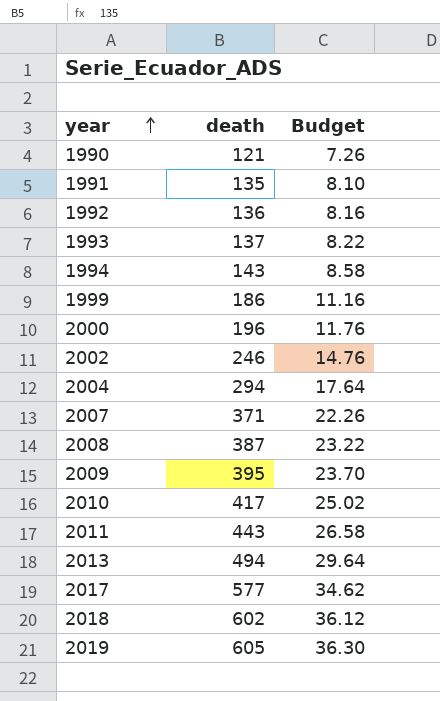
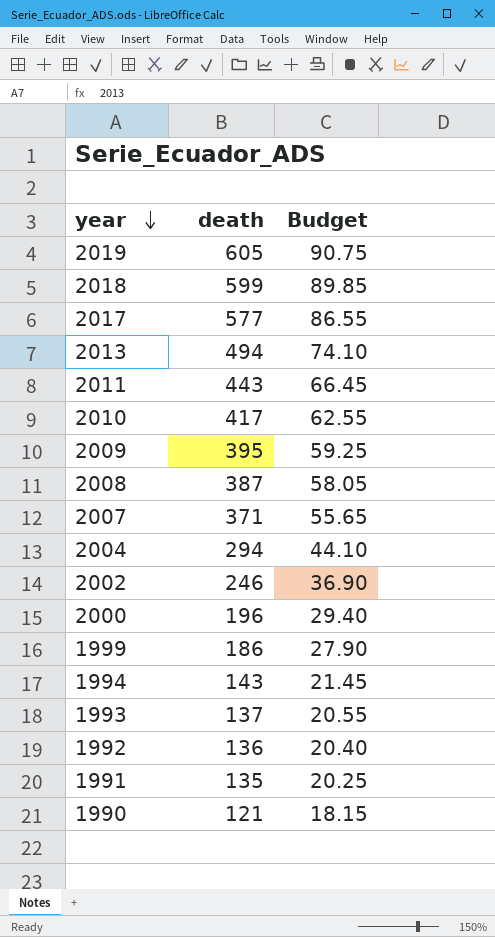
row order: year ascending -> year descending
column Budget | formula: [death] * 0.06 -> [death] * 0.15
2018 | death: 602 -> 599

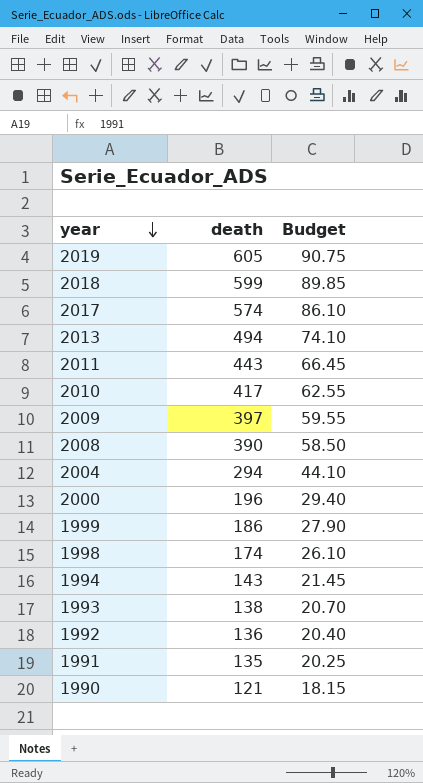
row 2007: 371 | 55.65 -> none
row 2002: 246 | 36.90 -> none
2017 | death: 577 -> 574
2017 | Budget: 86.55 -> 86.10
2009 | death: 395 -> 397
2009 | Budget: 59.25 -> 59.55
2008 | death: 387 -> 390
2008 | Budget: 58.05 -> 58.50
row 1998: none -> 174 | 26.10
1993 | death: 137 -> 138
1993 | Budget: 20.55 -> 20.70

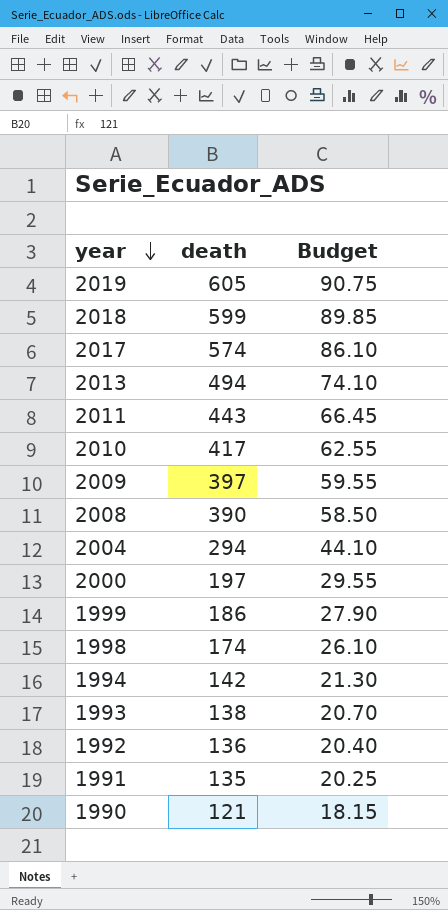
2000 | death: 196 -> 197
2000 | Budget: 29.40 -> 29.55
1994 | death: 143 -> 142
1994 | Budget: 21.45 -> 21.30

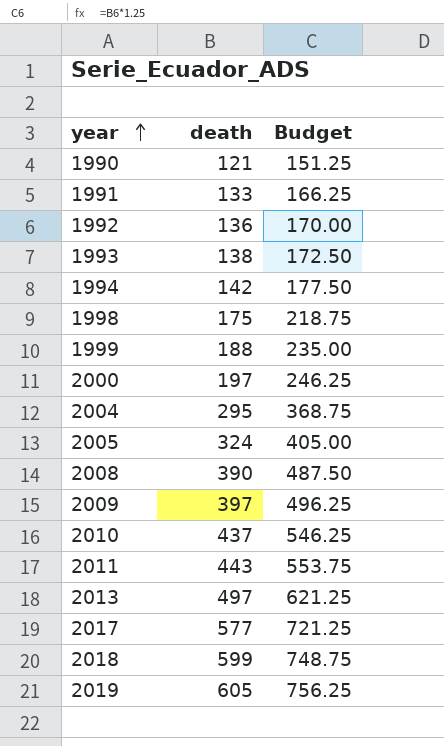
row order: year descending -> year ascending
column Budget | formula: [death] * 0.15 -> [death] * 1.25
1991 | death: 135 -> 133
1998 | death: 174 -> 175
1999 | death: 186 -> 188
2004 | death: 294 -> 295
row 2005: none -> 324 | 405.00
2010 | death: 417 -> 437
2013 | death: 494 -> 497
2017 | death: 574 -> 577

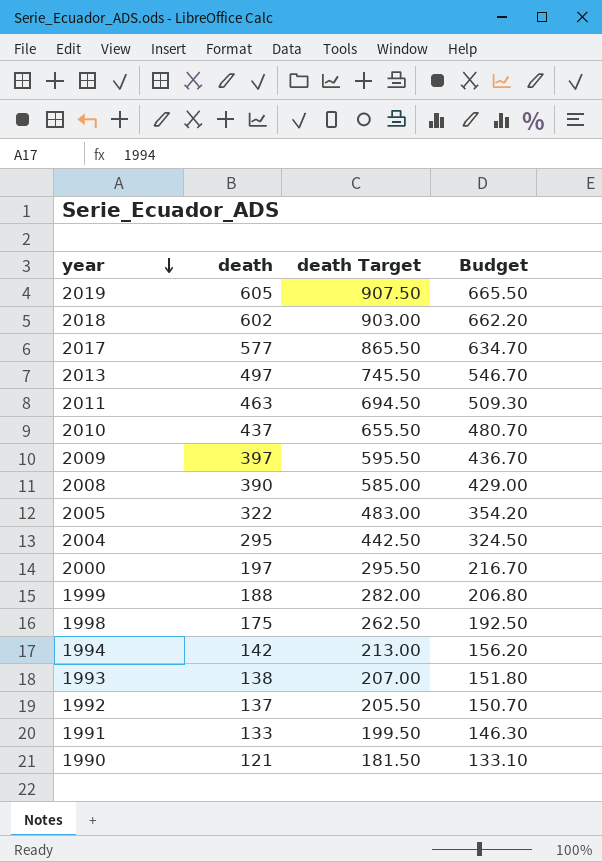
row order: year ascending -> year descending
column death Target | formula: none -> [death] * 1.5
column Budget | formula: [death] * 1.25 -> [death] * 1.1
2018 | death: 599 -> 602
2011 | death: 443 -> 463
2005 | death: 324 -> 322
1992 | death: 136 -> 137

